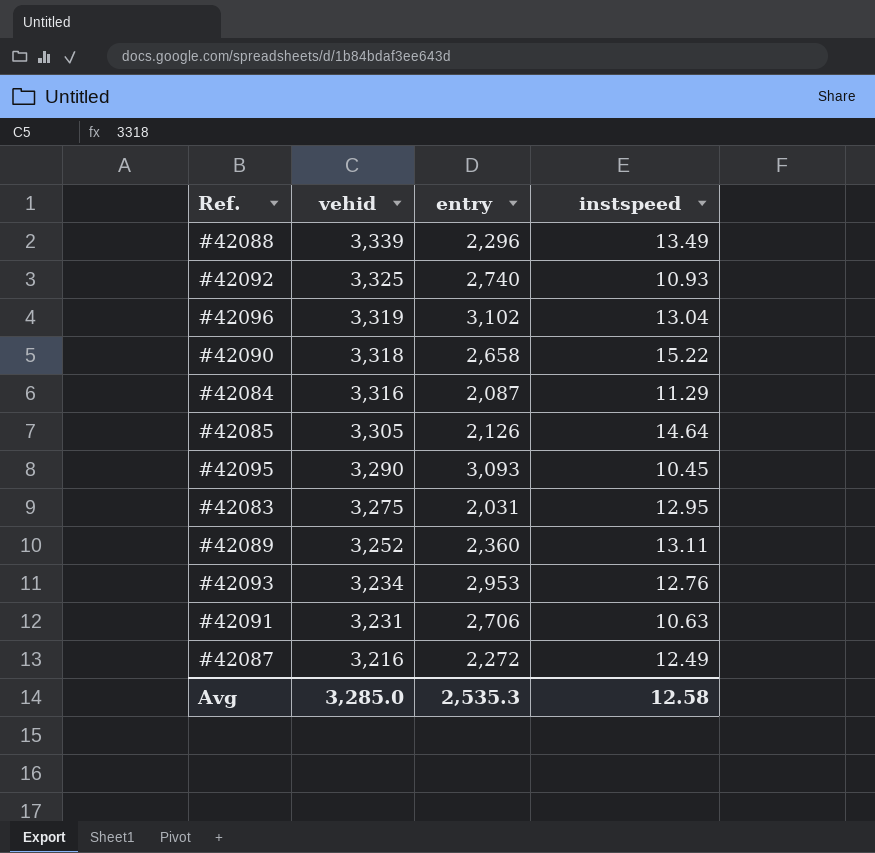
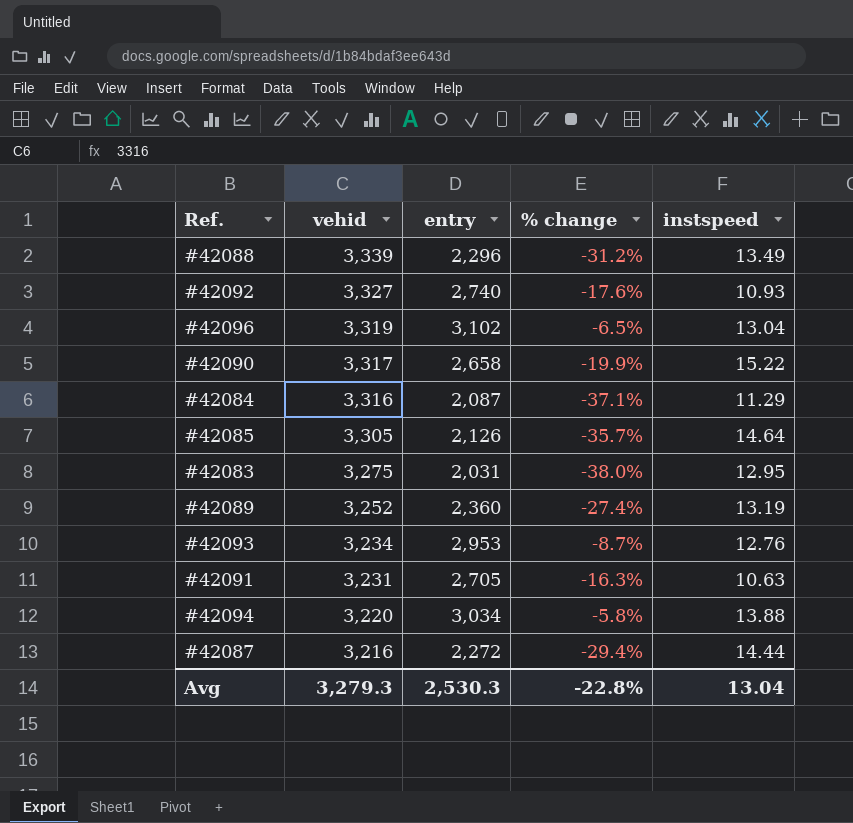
column % change | formula: none -> ([entry] - [vehid]) / [vehid]
row #42095: 3,290 | 3,093 | 10.45 -> none
#42092 | vehid: 3,325 -> 3,327
#42090 | vehid: 3,318 -> 3,317
#42089 | instspeed: 13.11 -> 13.19
#42091 | entry: 2,706 -> 2,705
row #42094: none -> 3,220 | 3,034 | -5.8% | 13.88
#42087 | instspeed: 12.49 -> 14.44
Avg | vehid: 3,285.0 -> 3,279.3
Avg | entry: 2,535.3 -> 2,530.3
Avg | instspeed: 12.58 -> 13.04

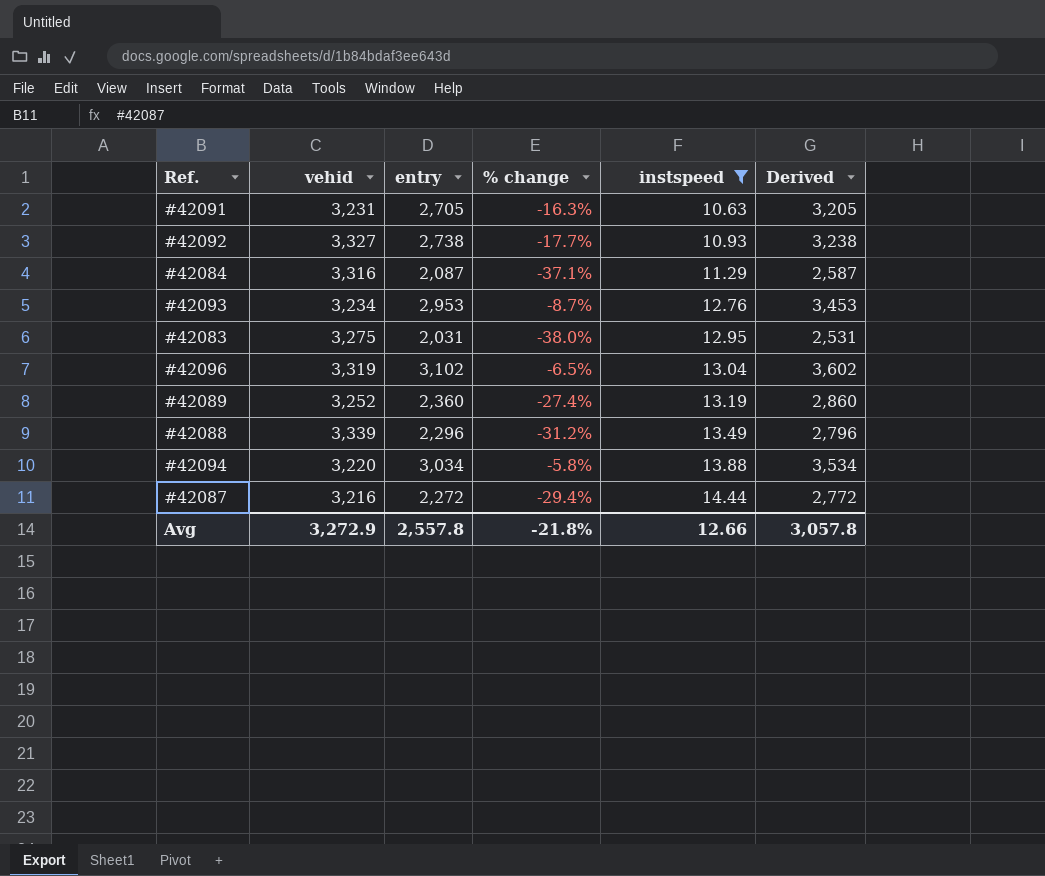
filter: none -> instspeed <= 14.44
row order: vehid descending -> instspeed ascending
column Derived | formula: none -> [entry] + 500
#42092 | entry: 2,740 -> 2,738
#42092 | % change: -17.6% -> -17.7%
Avg | vehid: 3,279.3 -> 3,272.9
Avg | entry: 2,530.3 -> 2,557.8
Avg | % change: -22.8% -> -21.8%
Avg | instspeed: 13.04 -> 12.66

